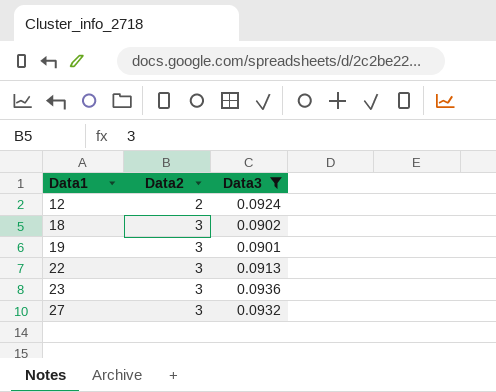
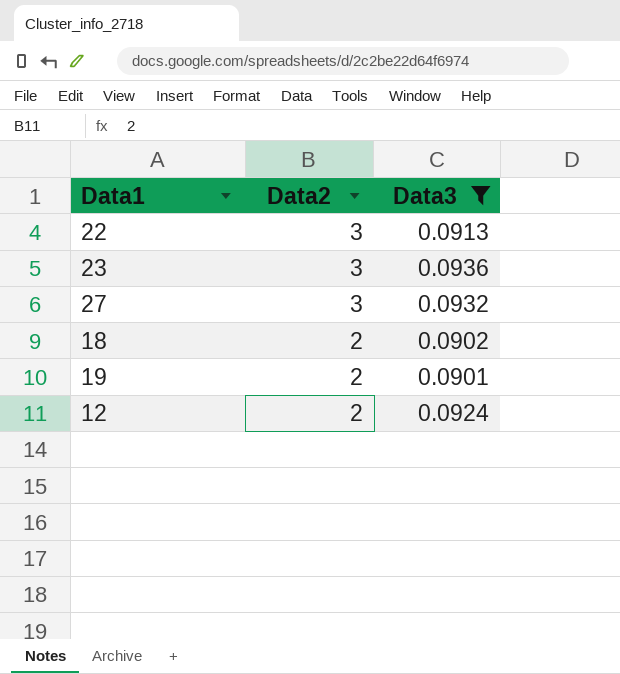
row order: Data1 ascending -> Data2 descending
18 | Data2: 3 -> 2
19 | Data2: 3 -> 2

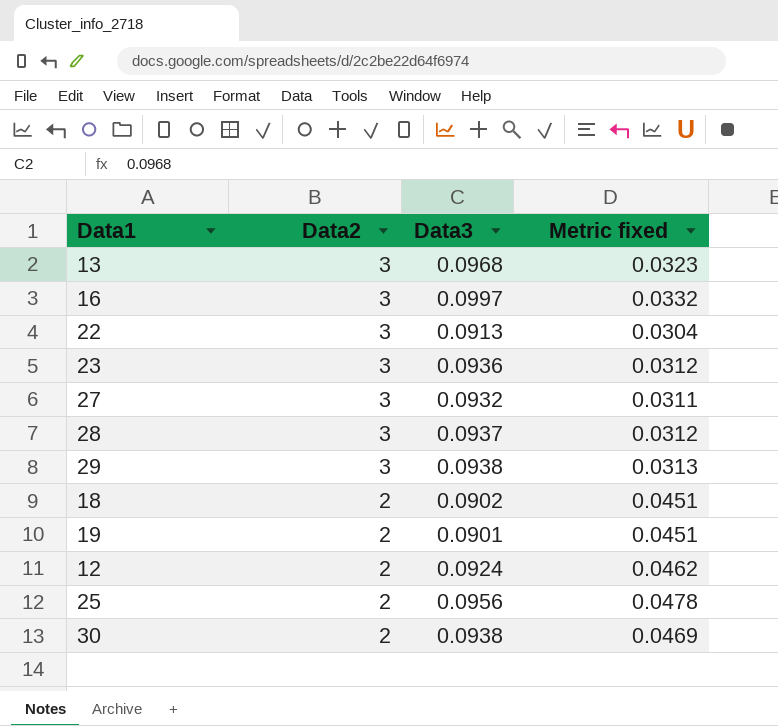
filter: Data3 <= 0.0936 -> none
column Metric fixed | formula: none -> [Data3] / [Data2]

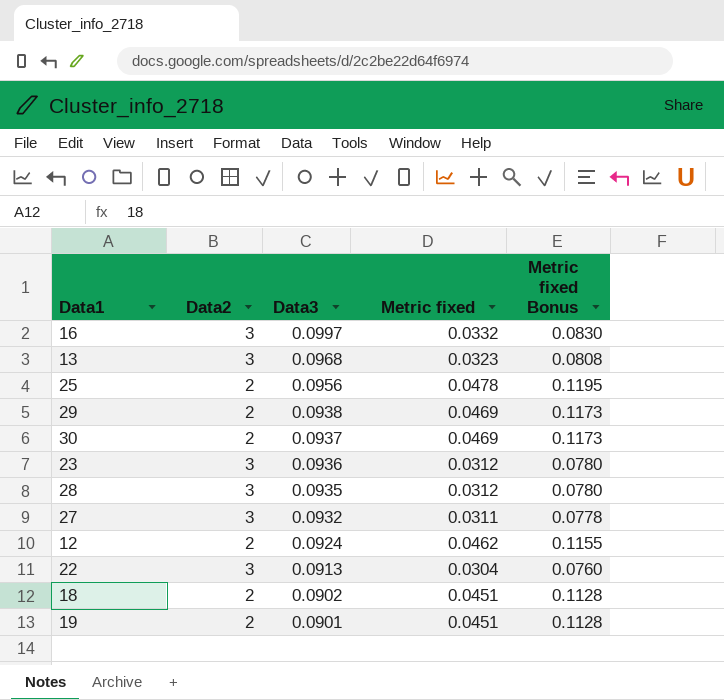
row order: Data2 descending -> Data3 descending
column Metric fixed Bonus | formula: none -> [Metric fixed] * 2.5
29 | Data2: 3 -> 2
29 | Metric fixed: 0.0313 -> 0.0469
30 | Data3: 0.0938 -> 0.0937
28 | Data3: 0.0937 -> 0.0935

